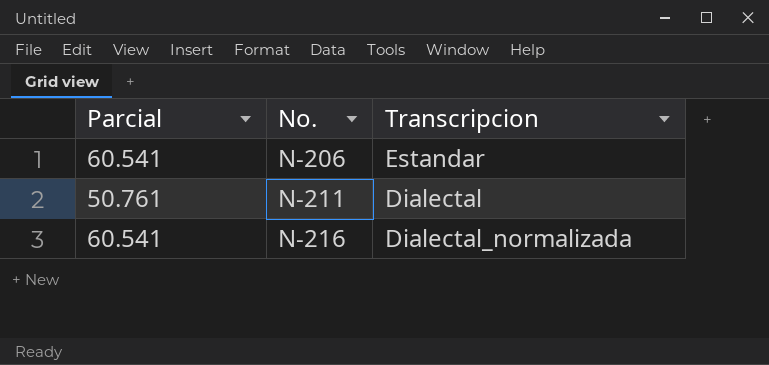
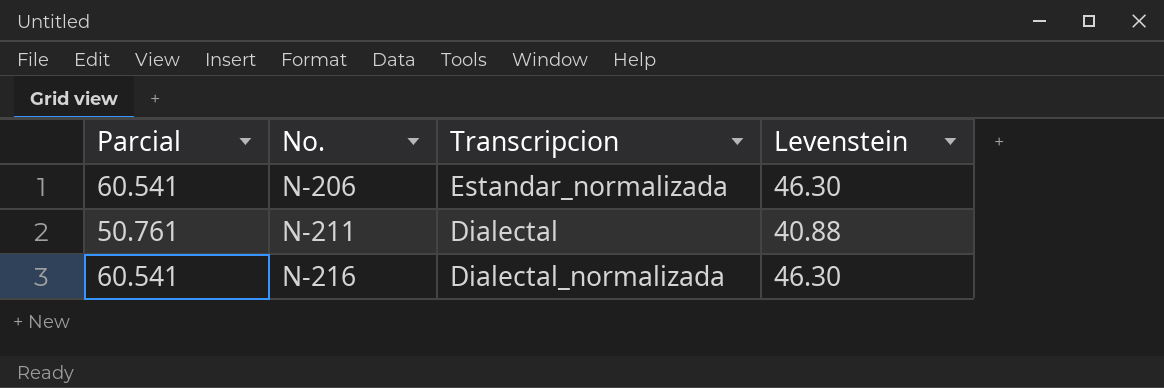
column Levenstein | position: none -> 4
N-206 | Transcripcion: Estandar -> Estandar_normalizada

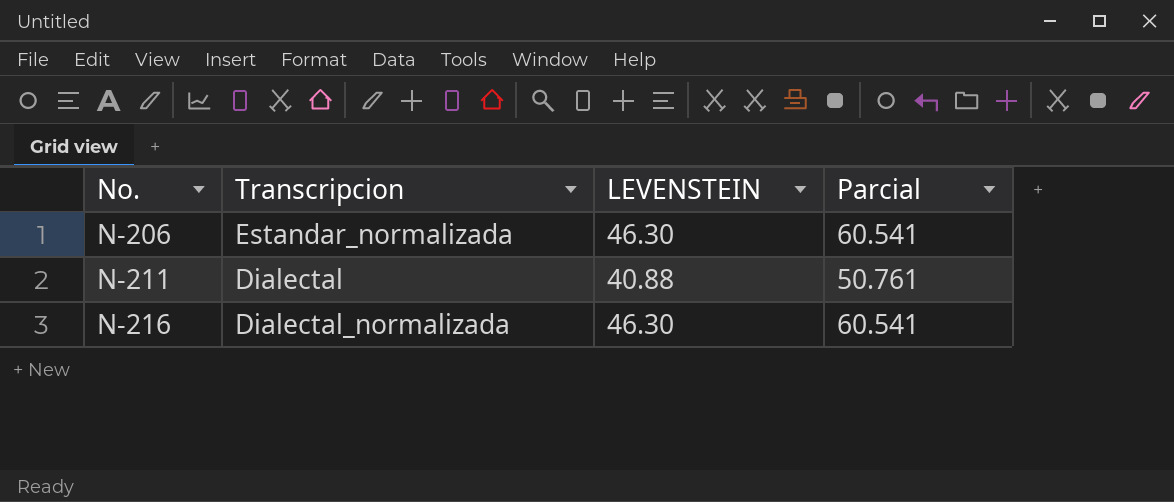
column name: Levenstein -> LEVENSTEIN
column Parcial | position: 1 -> 4

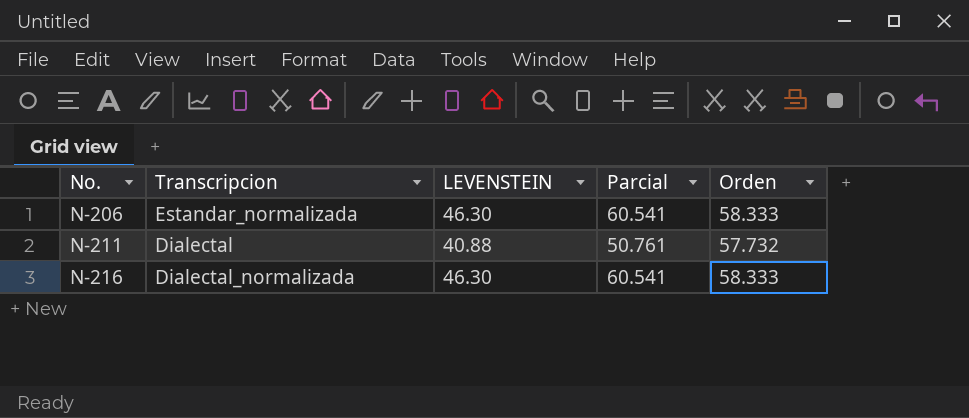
column Orden | position: none -> 5

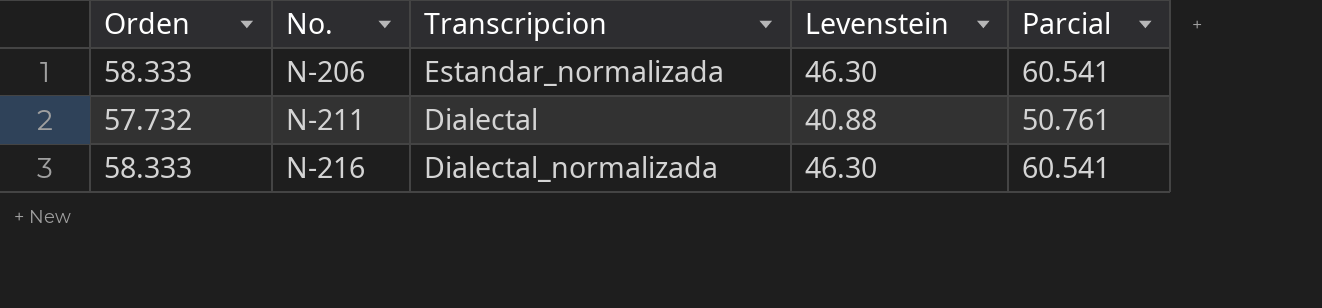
column Orden | position: 5 -> 1
column name: LEVENSTEIN -> Levenstein

